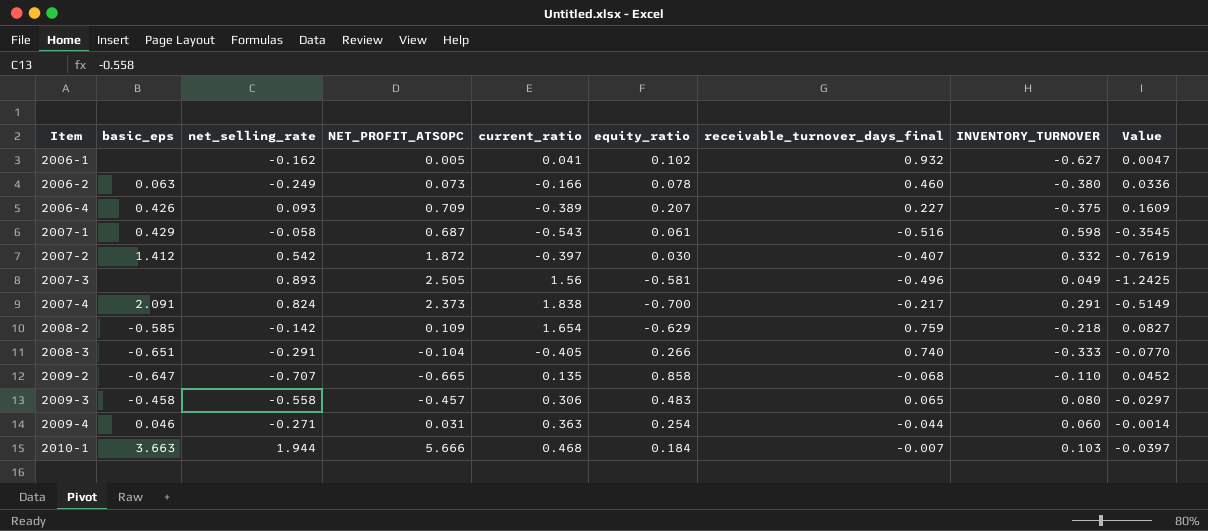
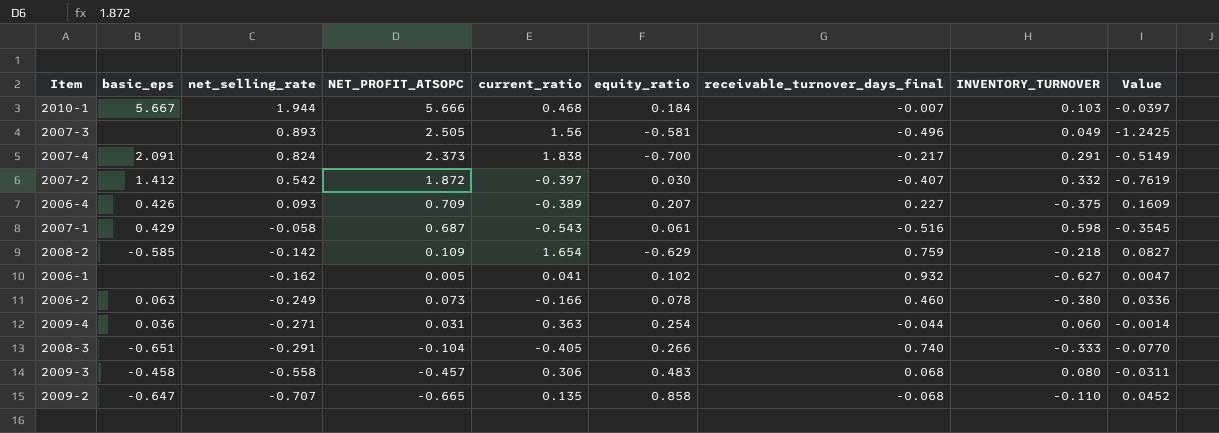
row order: Item ascending -> net_selling_rate descending
2010-1 | basic_eps: 3.663 -> 5.667
2009-4 | basic_eps: 0.046 -> 0.036
2009-3 | receivable_turnover_days_final: 0.065 -> 0.068
2009-3 | Value: -0.0297 -> -0.0311

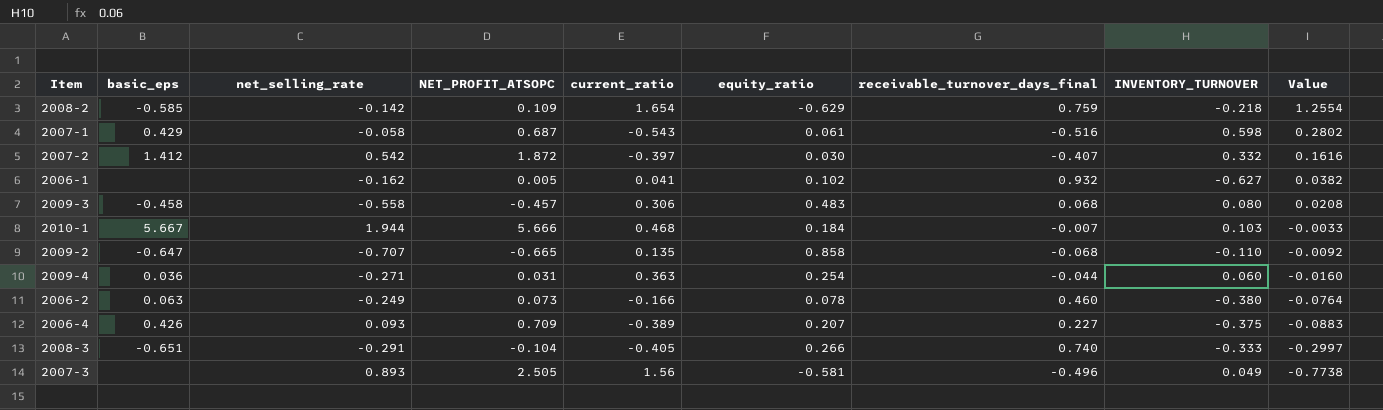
row order: net_selling_rate descending -> Value descending
column Value | formula: [NET_PROFIT_ATSOPC] * [receivable_turnover_days_final] -> [current_ratio] * [receivable_turnover_days_final]
row 2007-4: 2.091 | 0.824 | 2.373 | 1.838 | -0.700 | -0.217 | 0.291 | -0.5149 -> none

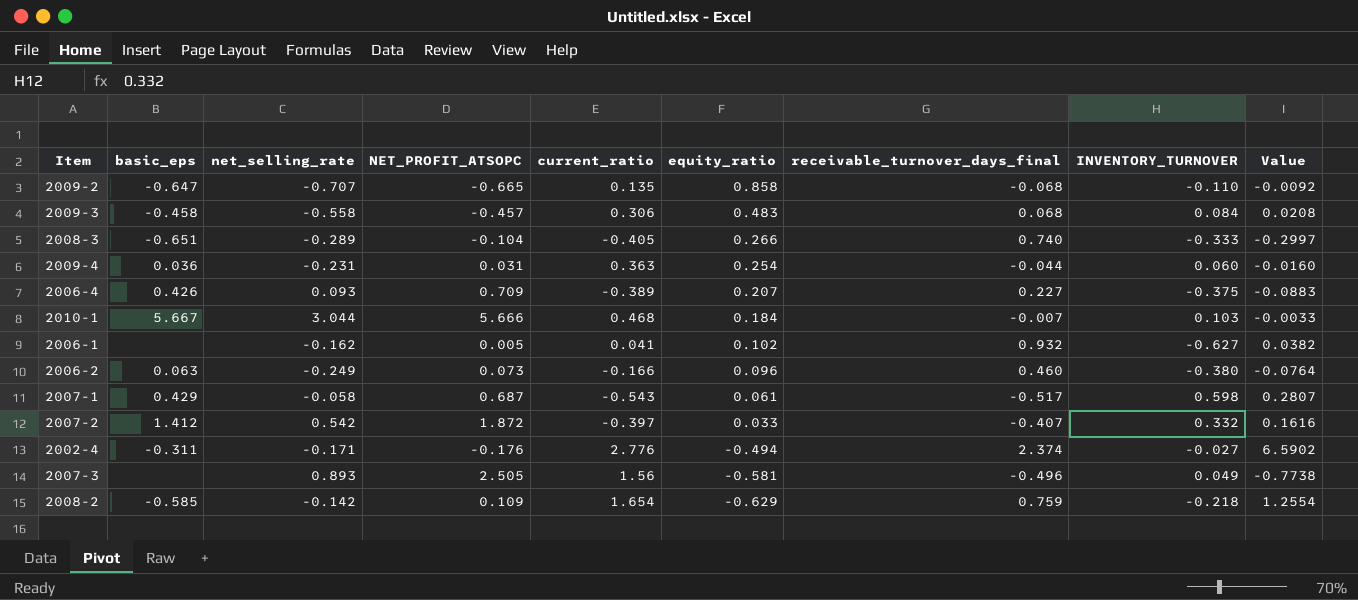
row order: Value descending -> equity_ratio descending
2009-3 | INVENTORY_TURNOVER: 0.080 -> 0.084
2008-3 | net_selling_rate: -0.291 -> -0.289
2009-4 | net_selling_rate: -0.271 -> -0.231
2010-1 | net_selling_rate: 1.944 -> 3.044
2006-2 | equity_ratio: 0.078 -> 0.096
2007-1 | receivable_turnover_days_final: -0.516 -> -0.517
2007-1 | Value: 0.2802 -> 0.2807
2007-2 | equity_ratio: 0.030 -> 0.033
row 2002-4: none -> -0.311 | -0.171 | -0.176 | 2.776 | -0.494 | 2.374 | -0.027 | 6.5902

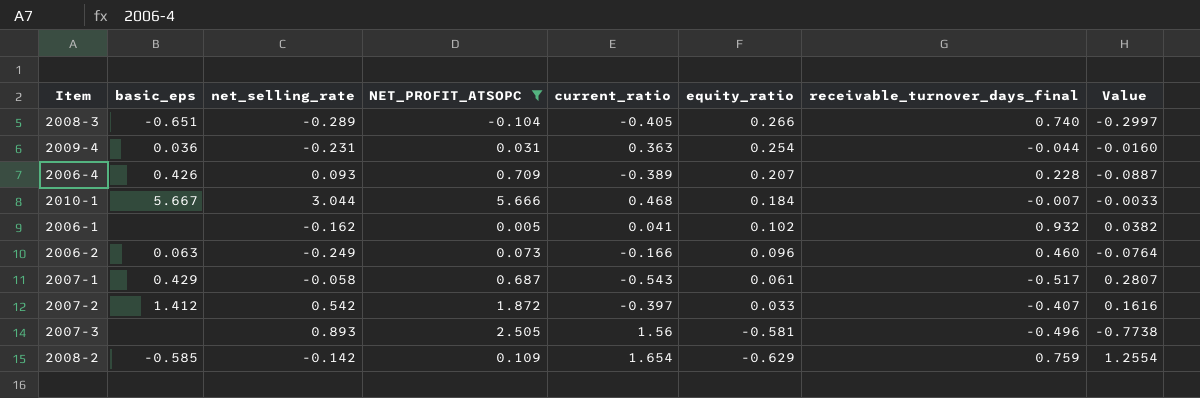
filter: none -> NET_PROFIT_ATSOPC >= -0.104
column INVENTORY_TURNOVER | position: 8 -> none
2006-4 | receivable_turnover_days_final: 0.227 -> 0.228
2006-4 | Value: -0.0883 -> -0.0887

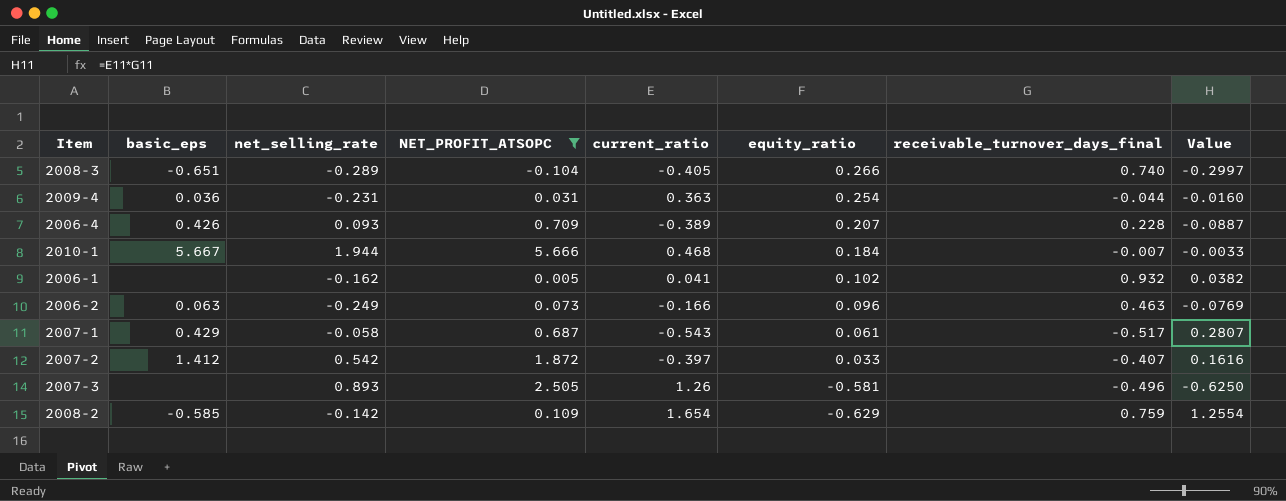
2010-1 | net_selling_rate: 3.044 -> 1.944
2006-2 | receivable_turnover_days_final: 0.460 -> 0.463
2006-2 | Value: -0.0764 -> -0.0769
2007-3 | current_ratio: 1.56 -> 1.26
2007-3 | Value: -0.7738 -> -0.6250

